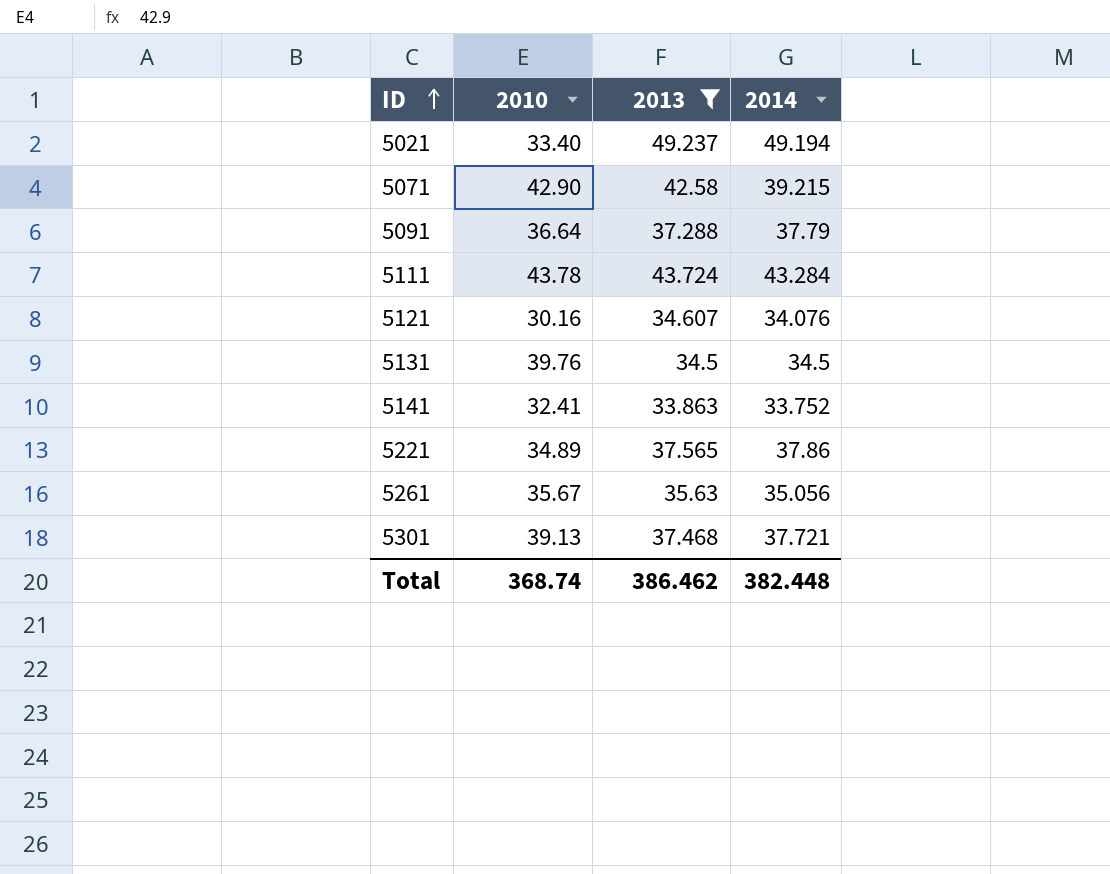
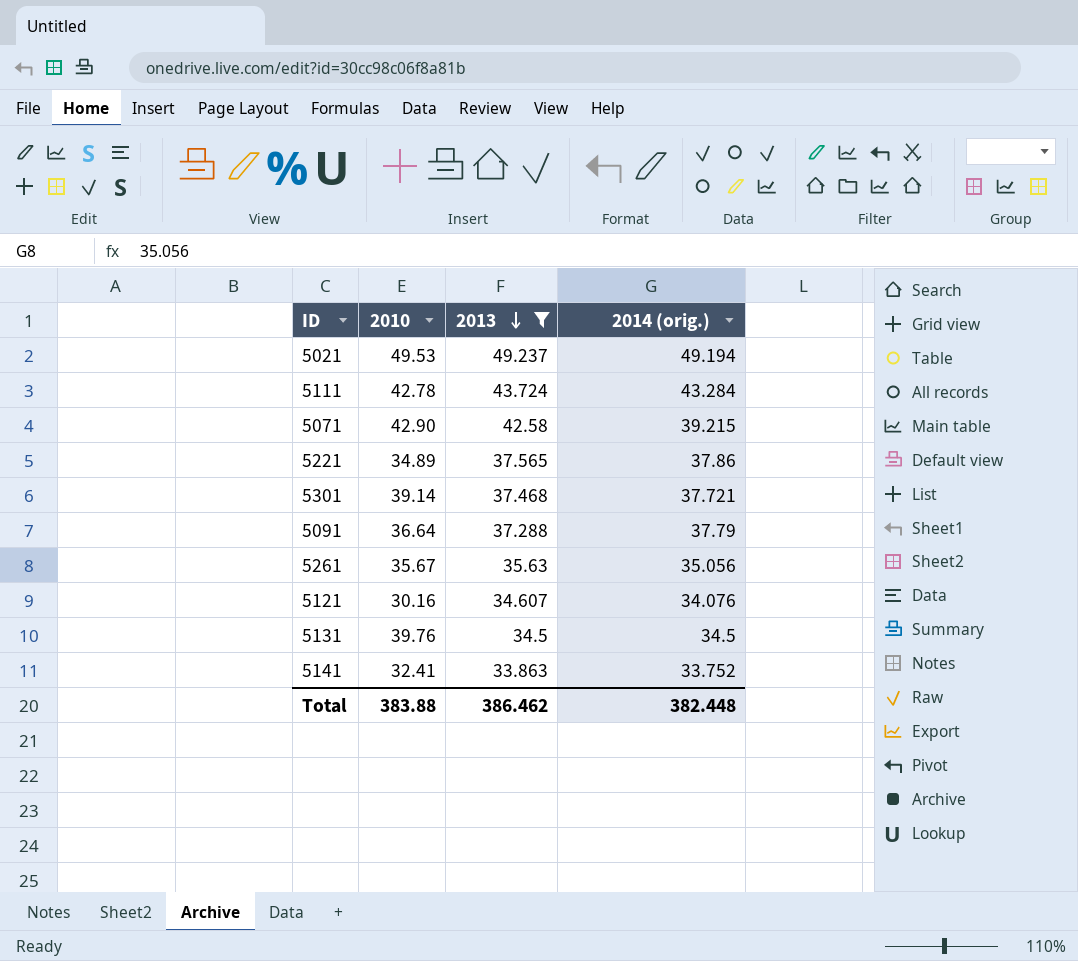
row order: ID ascending -> 2013 descending
column name: 2014 -> 2014 (orig.)
5021 | 2010: 33.40 -> 49.53
5111 | 2010: 43.78 -> 42.78
5301 | 2010: 39.13 -> 39.14
Total | 2010: 368.74 -> 383.88

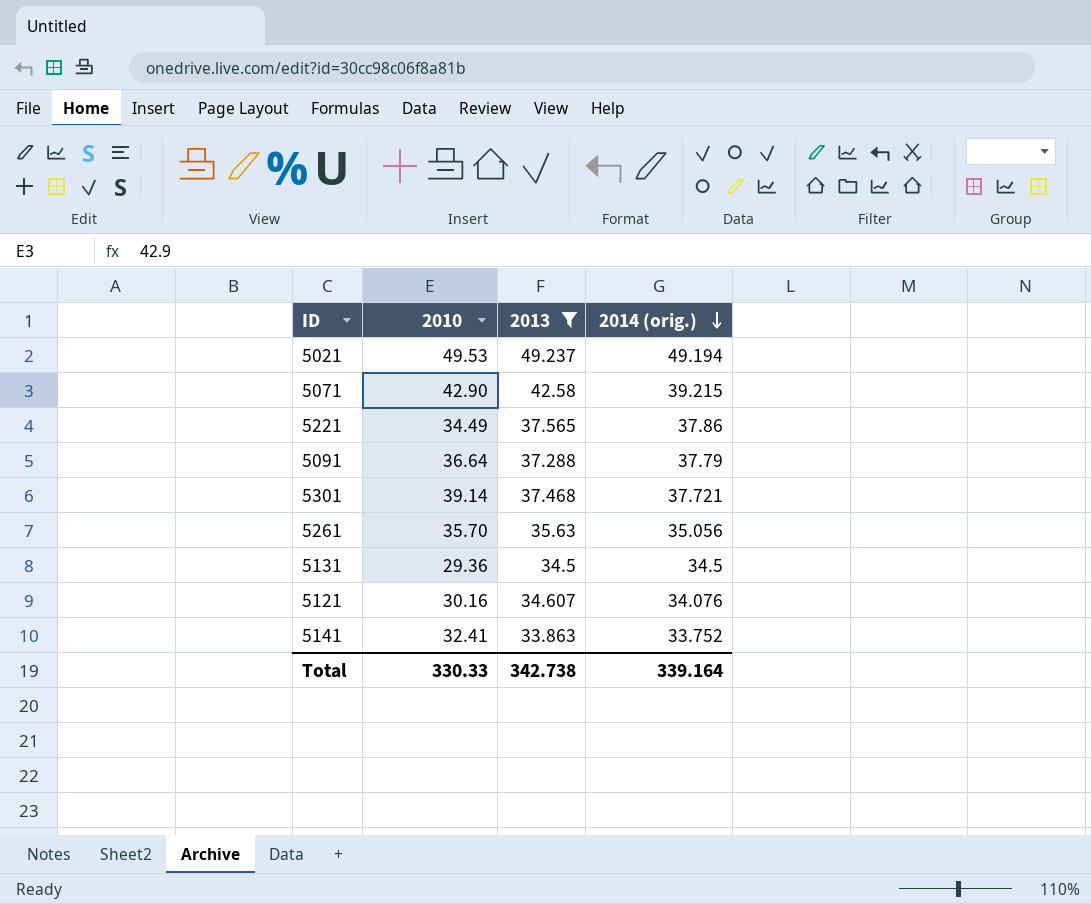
row order: 2013 descending -> 2014 (orig.) descending
row 5111: 42.78 | 43.724 | 43.284 -> none
5221 | 2010: 34.89 -> 34.49
5261 | 2010: 35.67 -> 35.70
5131 | 2010: 39.76 -> 29.36
Total | 2010: 383.88 -> 330.33
Total | 2013: 386.462 -> 342.738
Total | 2014 (orig.): 382.448 -> 339.164

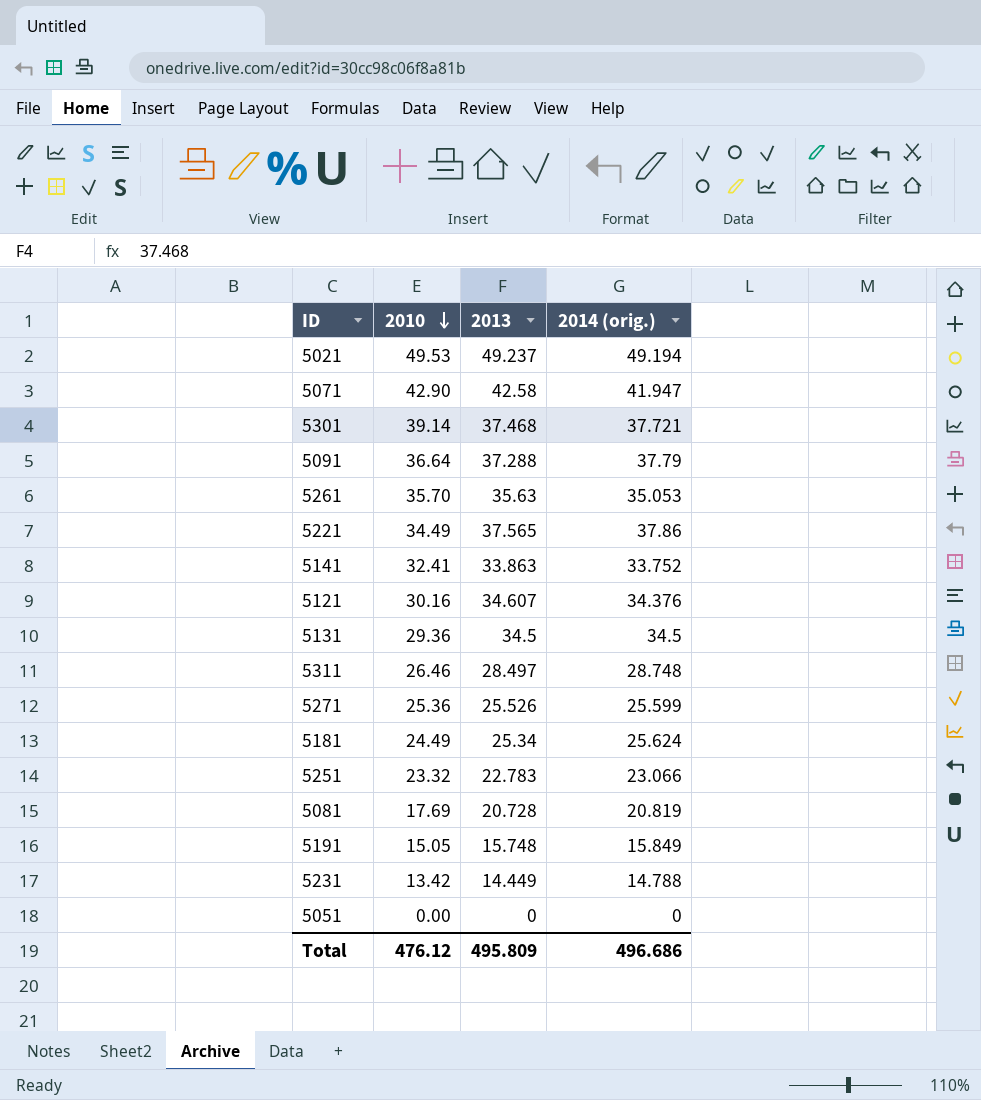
filter: 2013 >= 33.863 -> none
row order: 2014 (orig.) descending -> 2010 descending
5071 | 2014 (orig.): 39.215 -> 41.947
5261 | 2014 (orig.): 35.056 -> 35.053
5121 | 2014 (orig.): 34.076 -> 34.376
Total | 2010: 330.33 -> 476.12
Total | 2013: 342.738 -> 495.809
Total | 2014 (orig.): 339.164 -> 496.686

